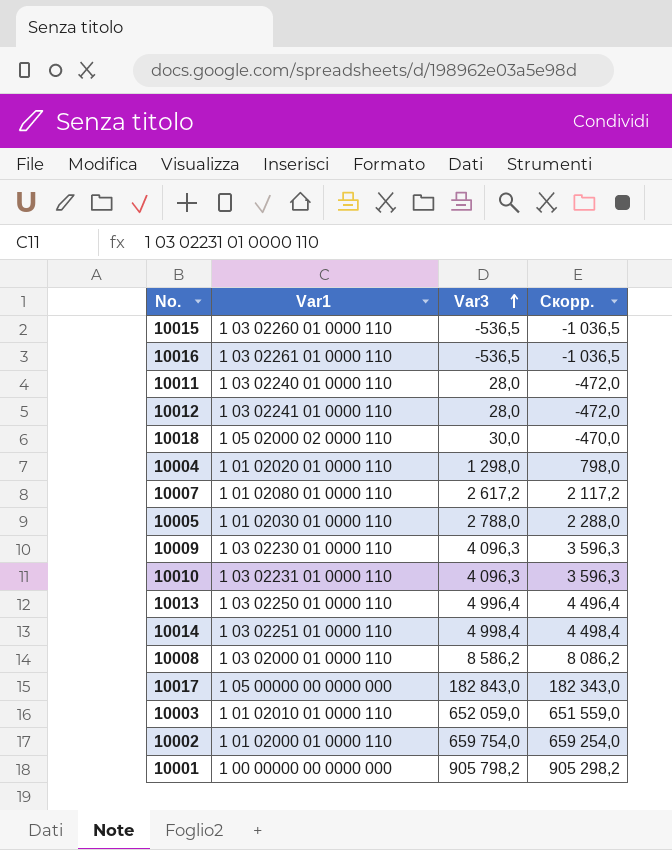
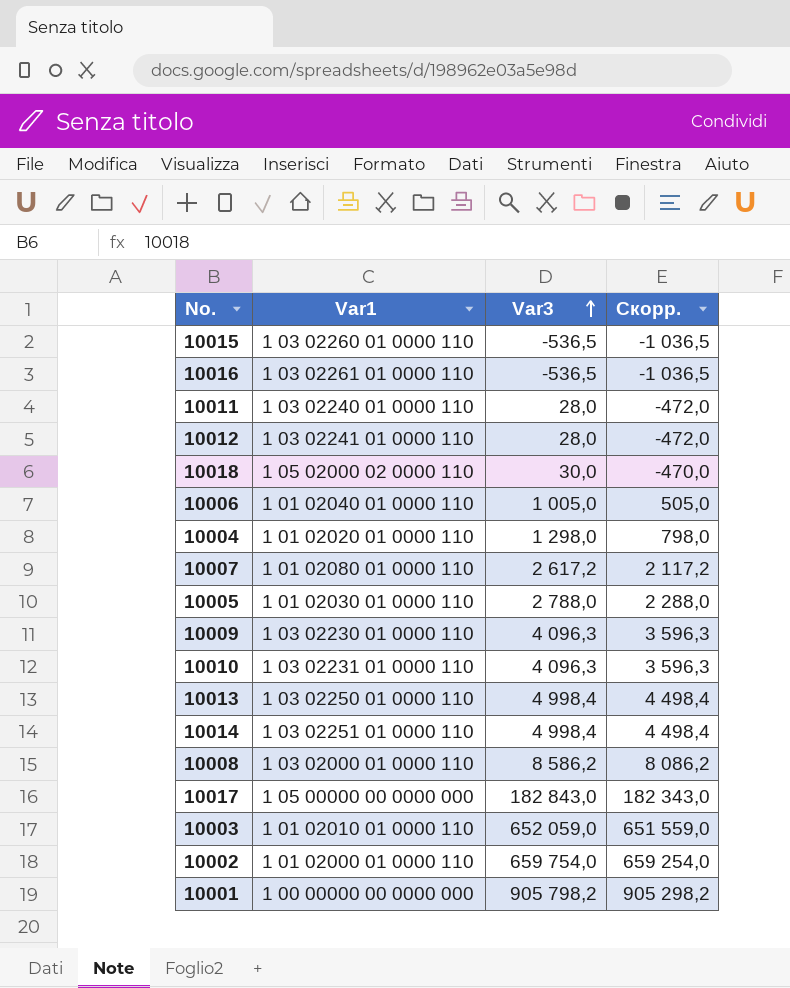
row 10006: none -> 1 01 02040 01 0000 110 | 1 005,0 | 505,0
10013 | Var3: 4 996,4 -> 4 998,4
10013 | Скорр.: 4 496,4 -> 4 498,4

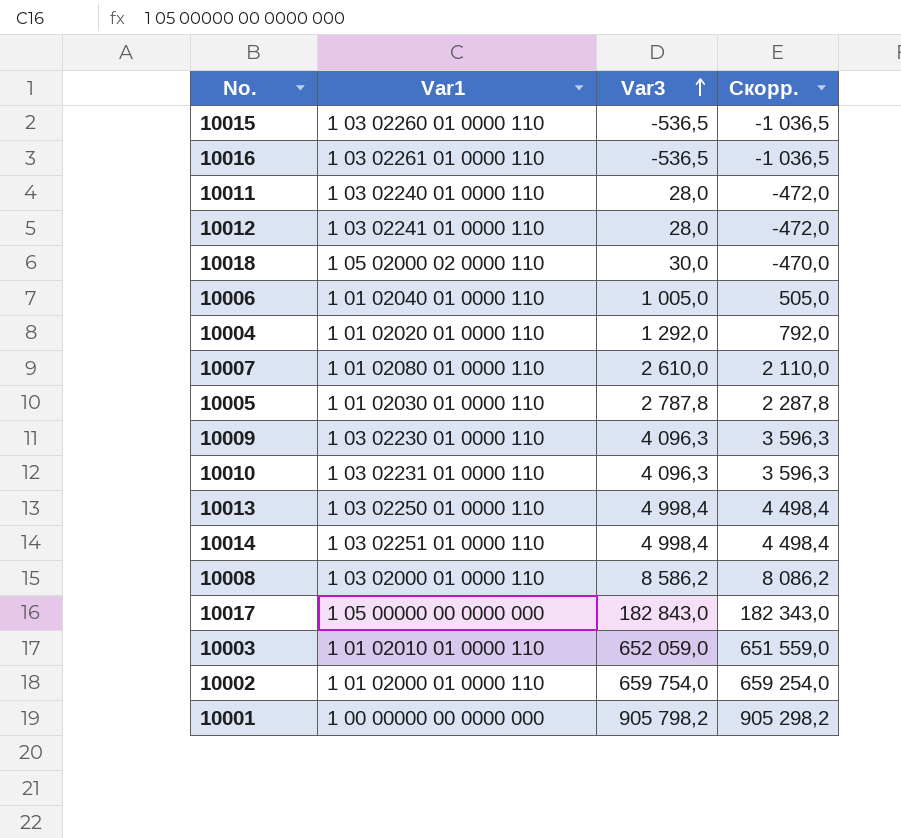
10004 | Var3: 1 298,0 -> 1 292,0
10004 | Скорр.: 798,0 -> 792,0
10007 | Var3: 2 617,2 -> 2 610,0
10007 | Скорр.: 2 117,2 -> 2 110,0
10005 | Var3: 2 788,0 -> 2 787,8
10005 | Скорр.: 2 288,0 -> 2 287,8

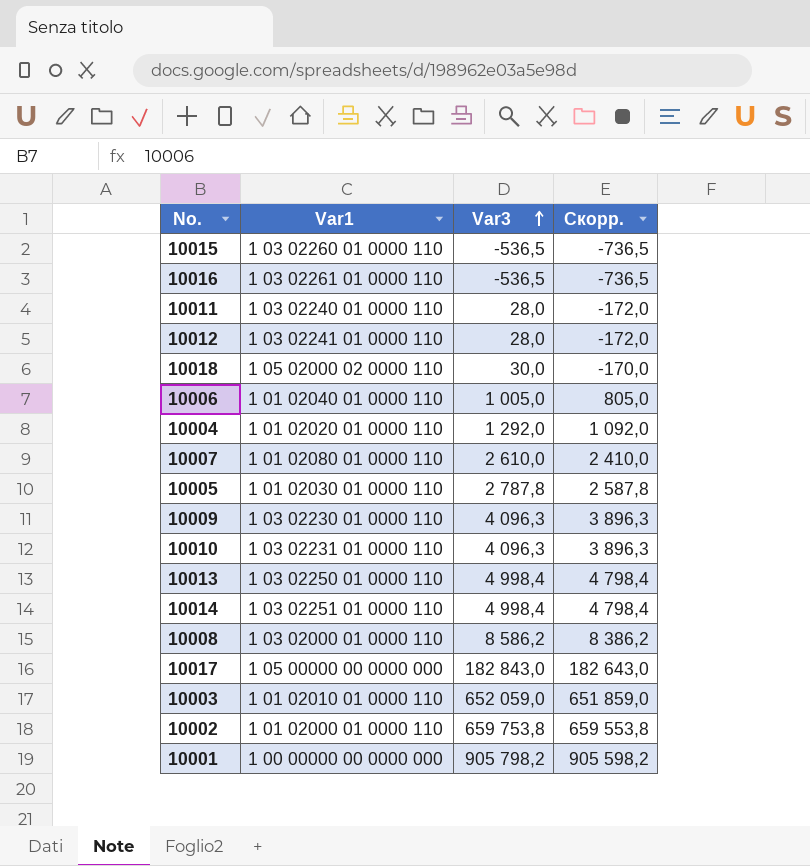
column Скорр. | formula: [Var3] - 500 -> [Var3] - 200
10002 | Var3: 659 754,0 -> 659 753,8

